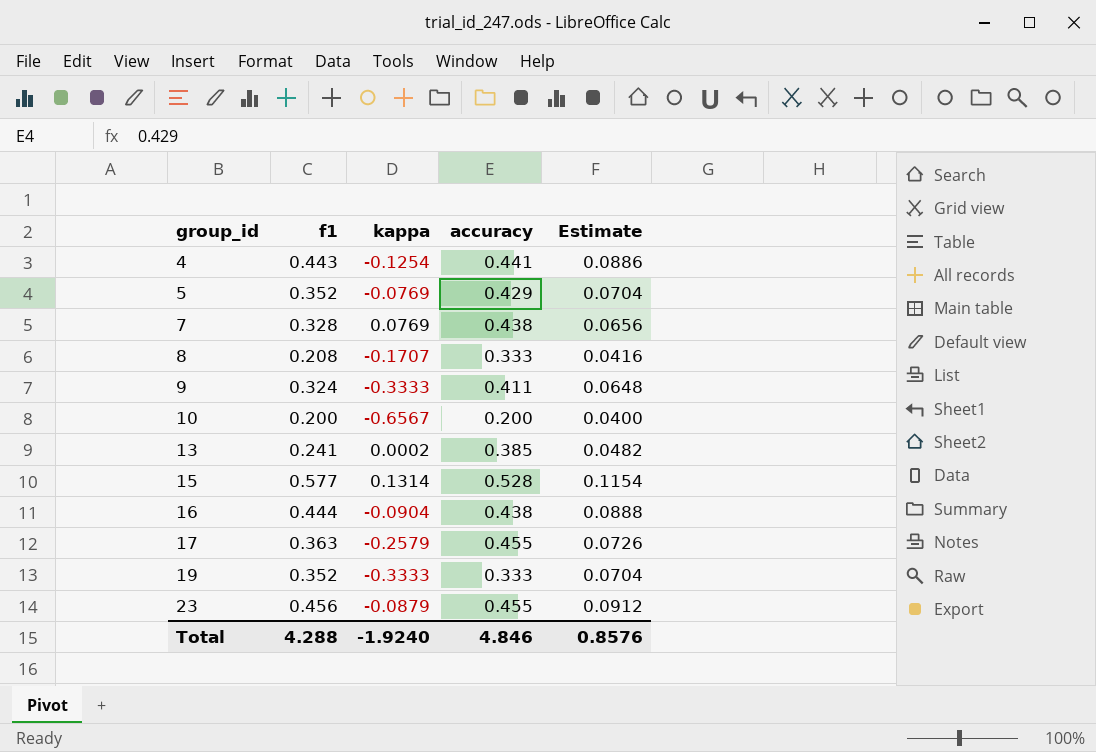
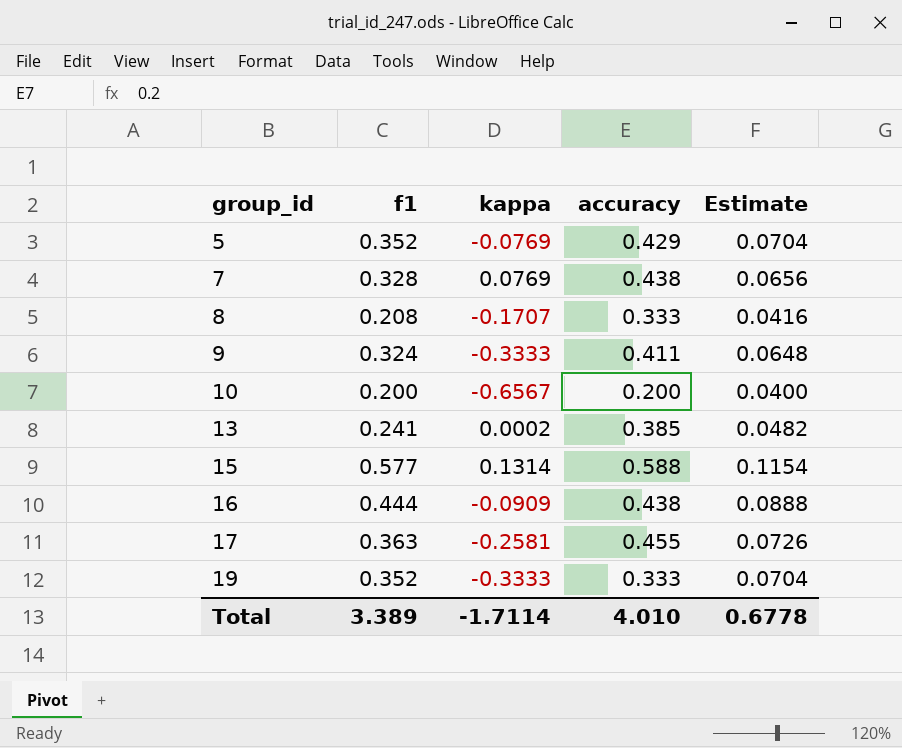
row 4: 0.443 | -0.1254 | 0.441 | 0.0886 -> none
row 23: 0.456 | -0.0879 | 0.455 | 0.0912 -> none
15 | accuracy: 0.528 -> 0.588
16 | kappa: -0.0904 -> -0.0909
17 | kappa: -0.2579 -> -0.2581
Total | f1: 4.288 -> 3.389
Total | kappa: -1.9240 -> -1.7114
Total | accuracy: 4.846 -> 4.010
Total | Estimate: 0.8576 -> 0.6778

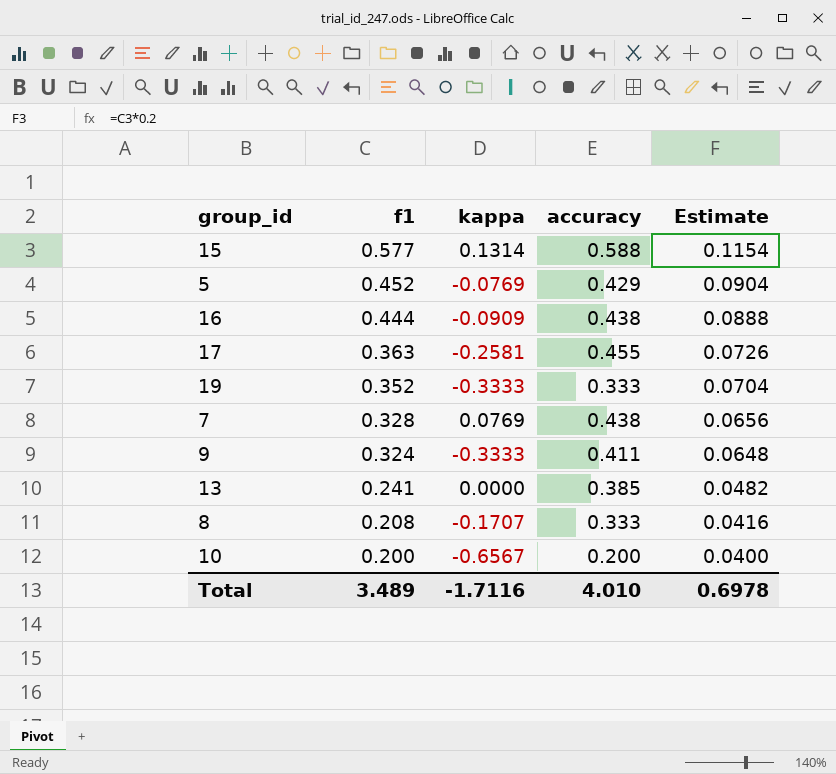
row order: group_id ascending -> f1 descending
5 | f1: 0.352 -> 0.452
5 | Estimate: 0.0704 -> 0.0904
13 | kappa: 0.0002 -> 0.0000
Total | f1: 3.389 -> 3.489
Total | kappa: -1.7114 -> -1.7116
Total | Estimate: 0.6778 -> 0.6978

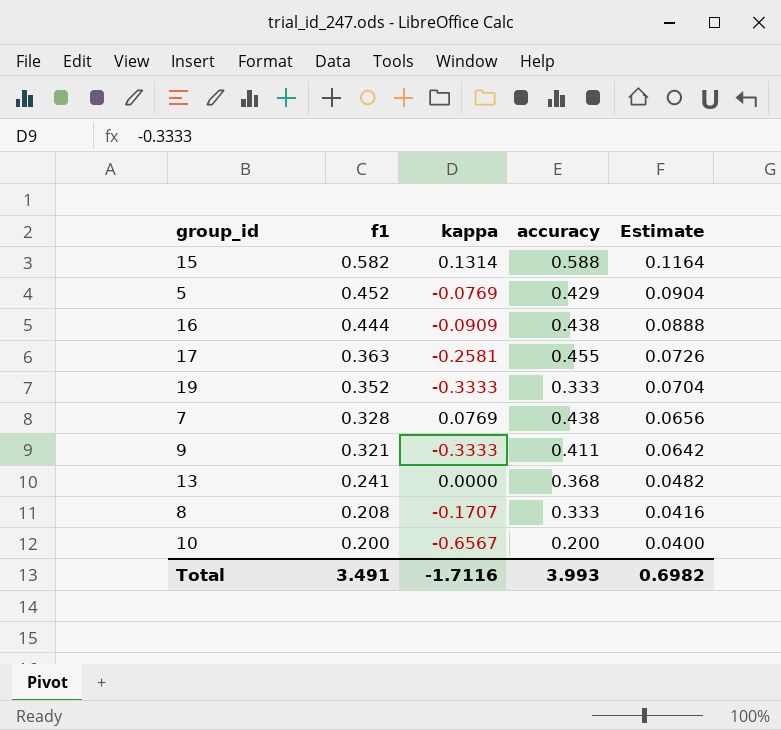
15 | f1: 0.577 -> 0.582
15 | Estimate: 0.1154 -> 0.1164
9 | f1: 0.324 -> 0.321
9 | Estimate: 0.0648 -> 0.0642
13 | accuracy: 0.385 -> 0.368
Total | f1: 3.489 -> 3.491
Total | accuracy: 4.010 -> 3.993
Total | Estimate: 0.6978 -> 0.6982

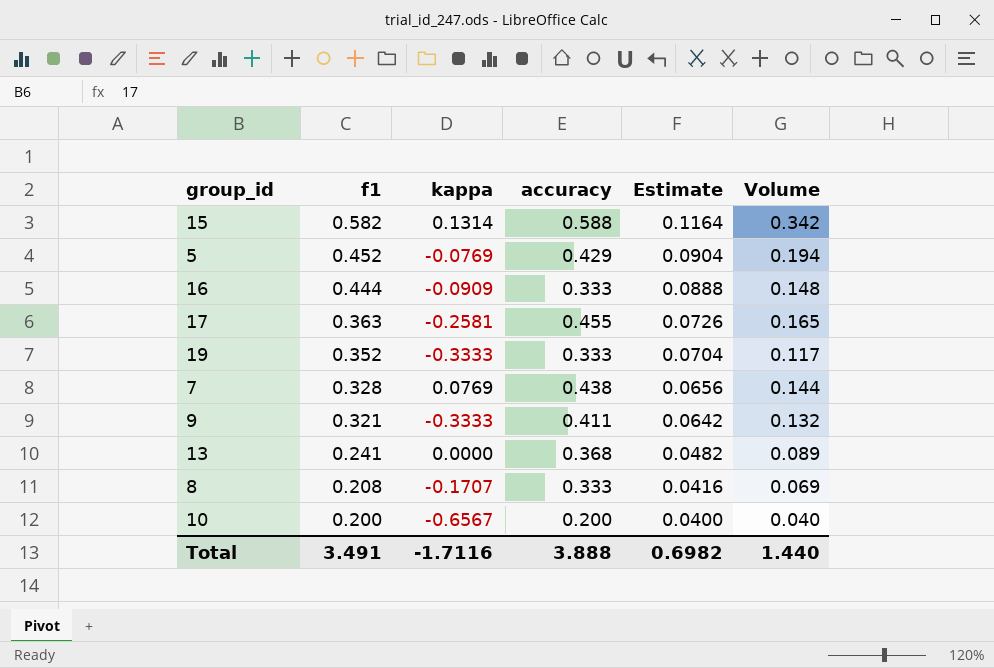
column Volume | formula: none -> [f1] * [accuracy]
16 | accuracy: 0.438 -> 0.333
Total | accuracy: 3.993 -> 3.888

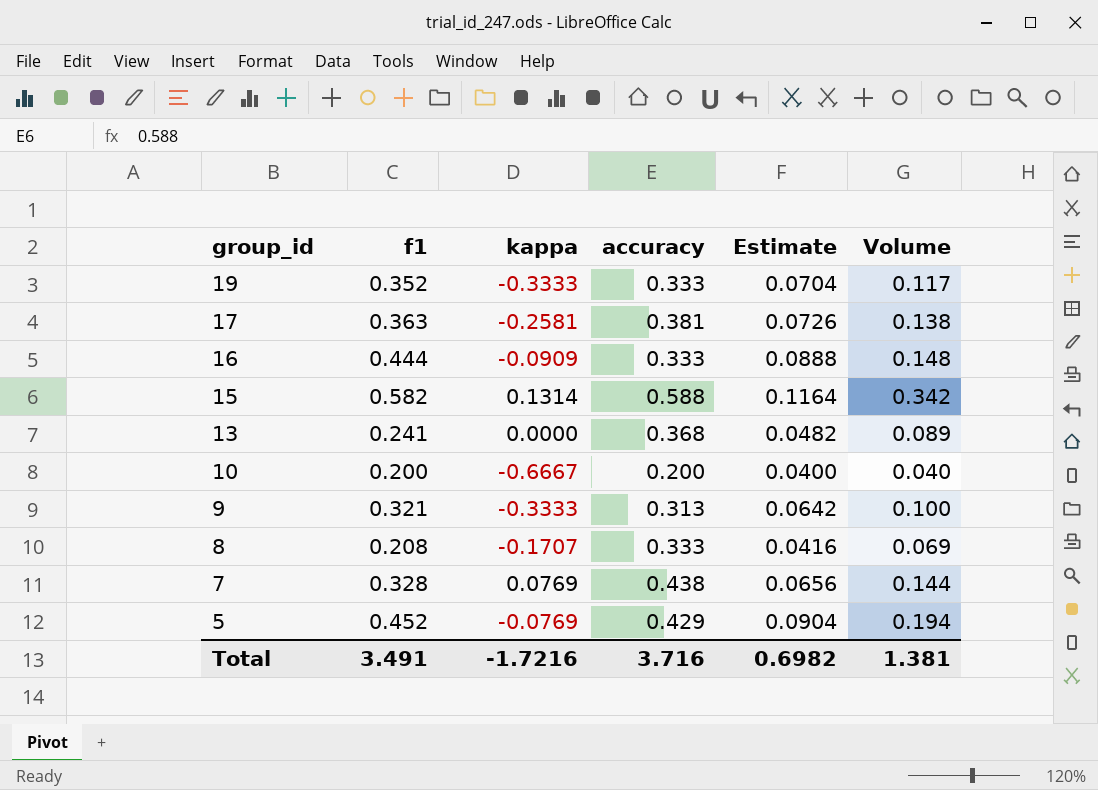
row order: f1 descending -> group_id descending
17 | accuracy: 0.455 -> 0.381
17 | Volume: 0.165 -> 0.138
10 | kappa: -0.6567 -> -0.6667
9 | accuracy: 0.411 -> 0.313
9 | Volume: 0.132 -> 0.100
Total | kappa: -1.7116 -> -1.7216
Total | accuracy: 3.888 -> 3.716
Total | Volume: 1.440 -> 1.381

